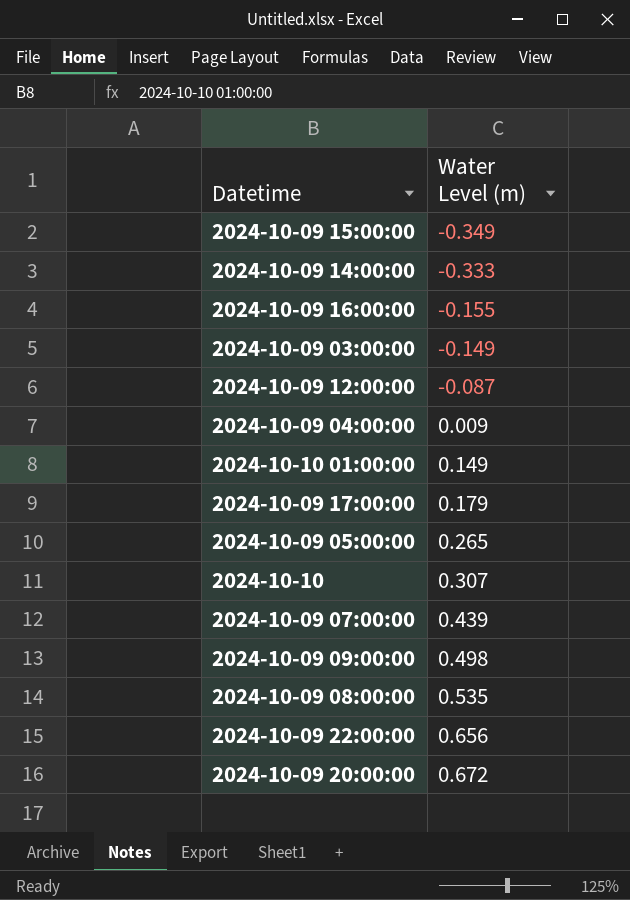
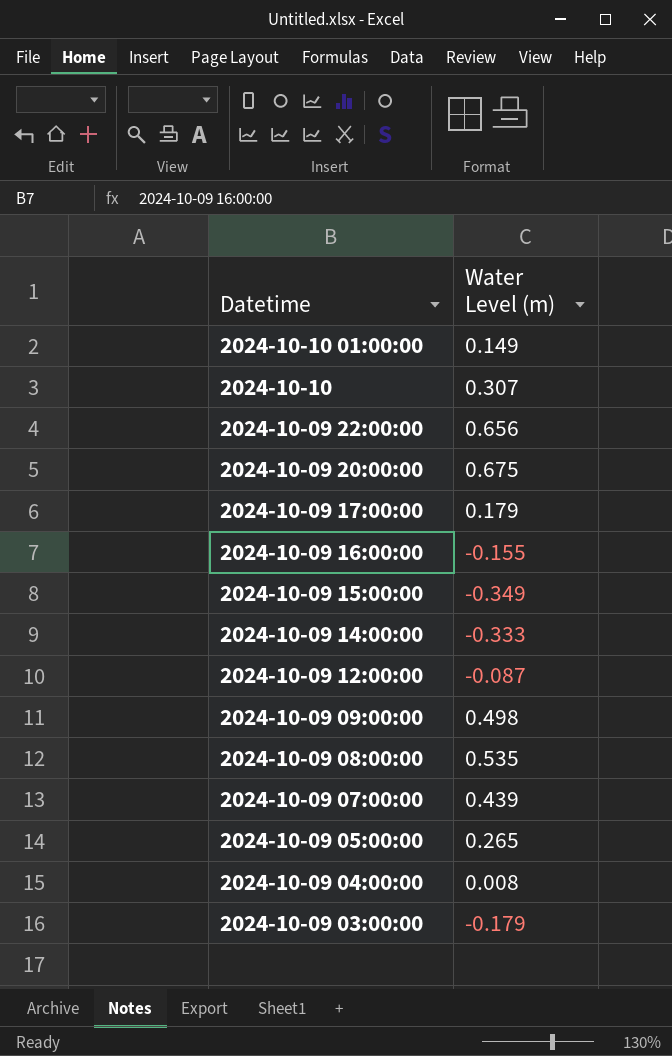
row order: Water Level (m) ascending -> Datetime descending
2024-10-09 20:00:00 | Water Level (m): 0.672 -> 0.675
2024-10-09 04:00:00 | Water Level (m): 0.009 -> 0.008
2024-10-09 03:00:00 | Water Level (m): -0.149 -> -0.179

